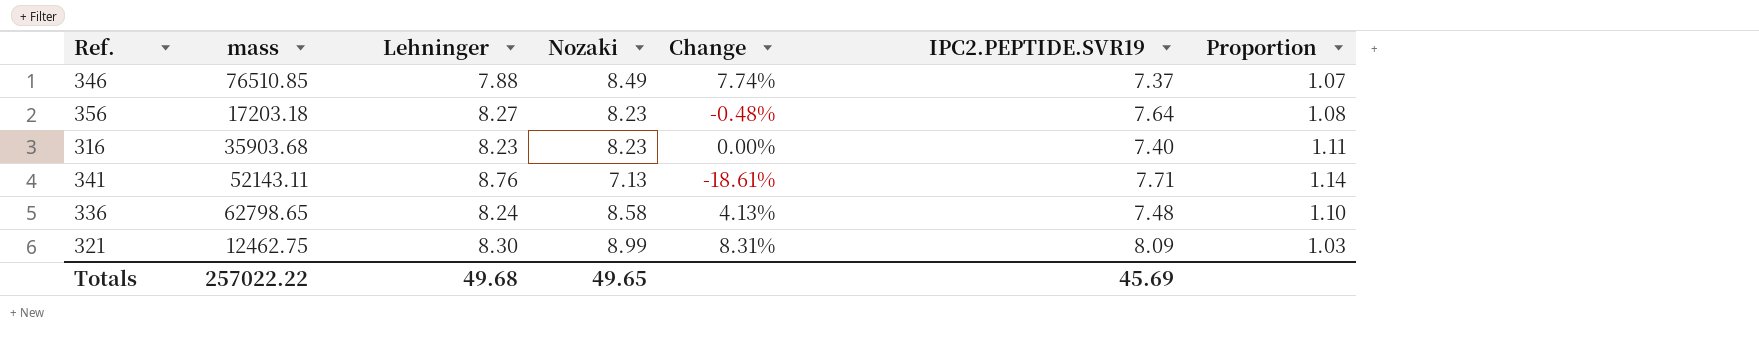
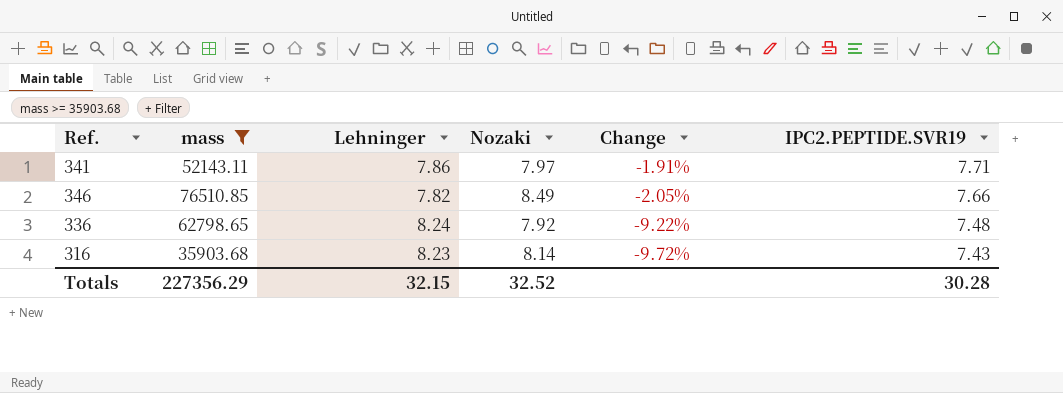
filter: none -> mass >= 35903.68
row order: none -> Change descending
column Proportion | formula: [Lehninger] / [IPC2.PEPTIDE.SVR19] -> none
column Change | formula: ([Nozaki] - [Lehninger]) / [Lehninger] -> ([IPC2.PEPTIDE.SVR19] - [Lehninger]) / [Lehninger]
341 | Lehninger: 8.76 -> 7.86
341 | Nozaki: 7.13 -> 7.97
346 | Lehninger: 7.88 -> 7.82
346 | IPC2.PEPTIDE.SVR19: 7.37 -> 7.66
336 | Nozaki: 8.58 -> 7.92
316 | Nozaki: 8.23 -> 8.14
316 | IPC2.PEPTIDE.SVR19: 7.40 -> 7.43
Totals | mass: 257022.22 -> 227356.29
Totals | Lehninger: 49.68 -> 32.15
Totals | Nozaki: 49.65 -> 32.52
Totals | IPC2.PEPTIDE.SVR19: 45.69 -> 30.28

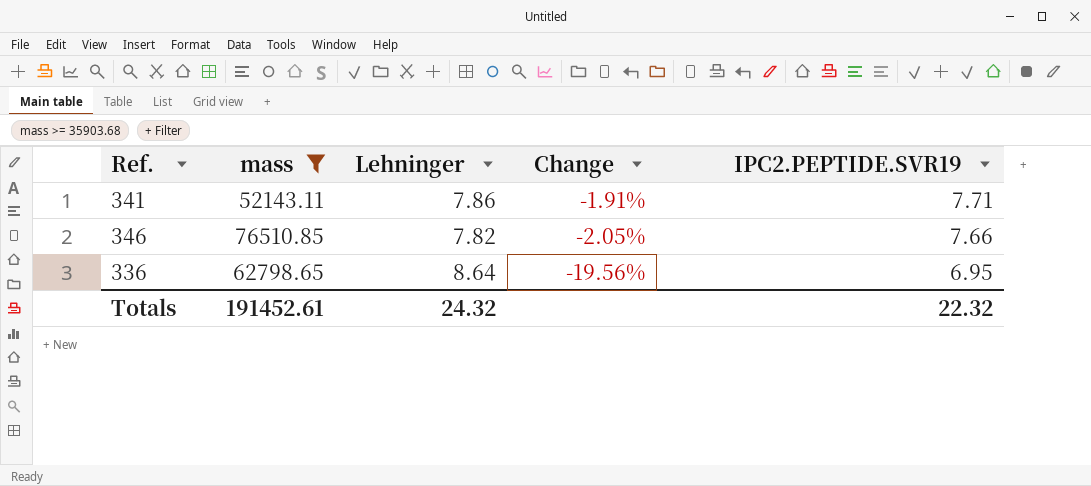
column Nozaki | position: 4 -> none
row 316: 35903.68 | 8.23 | 8.14 | -9.72% | 7.43 -> none
336 | Lehninger: 8.24 -> 8.64
336 | Change: -9.22% -> -19.56%
336 | IPC2.PEPTIDE.SVR19: 7.48 -> 6.95
Totals | mass: 227356.29 -> 191452.61
Totals | Lehninger: 32.15 -> 24.32
Totals | IPC2.PEPTIDE.SVR19: 30.28 -> 22.32

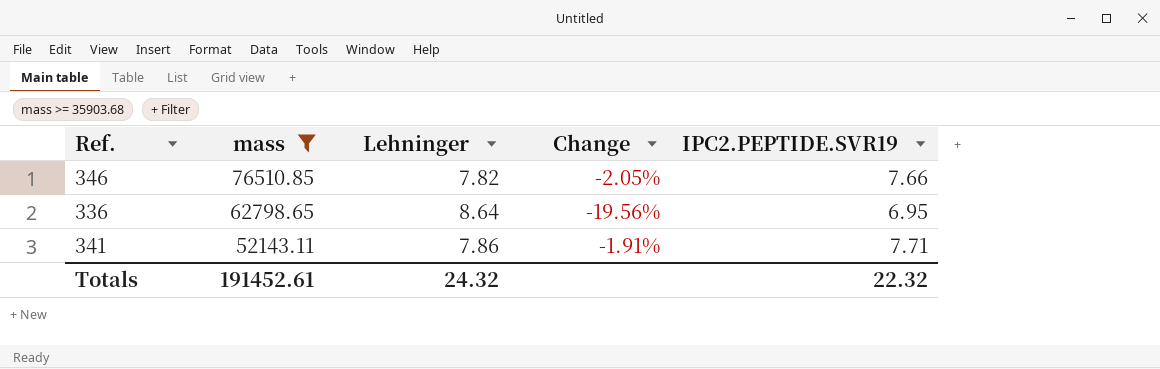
row order: Change descending -> mass descending

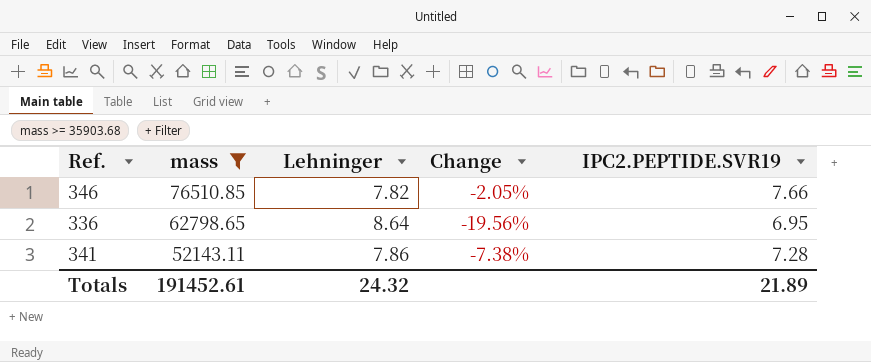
341 | Change: -1.91% -> -7.38%
341 | IPC2.PEPTIDE.SVR19: 7.71 -> 7.28
Totals | IPC2.PEPTIDE.SVR19: 22.32 -> 21.89

